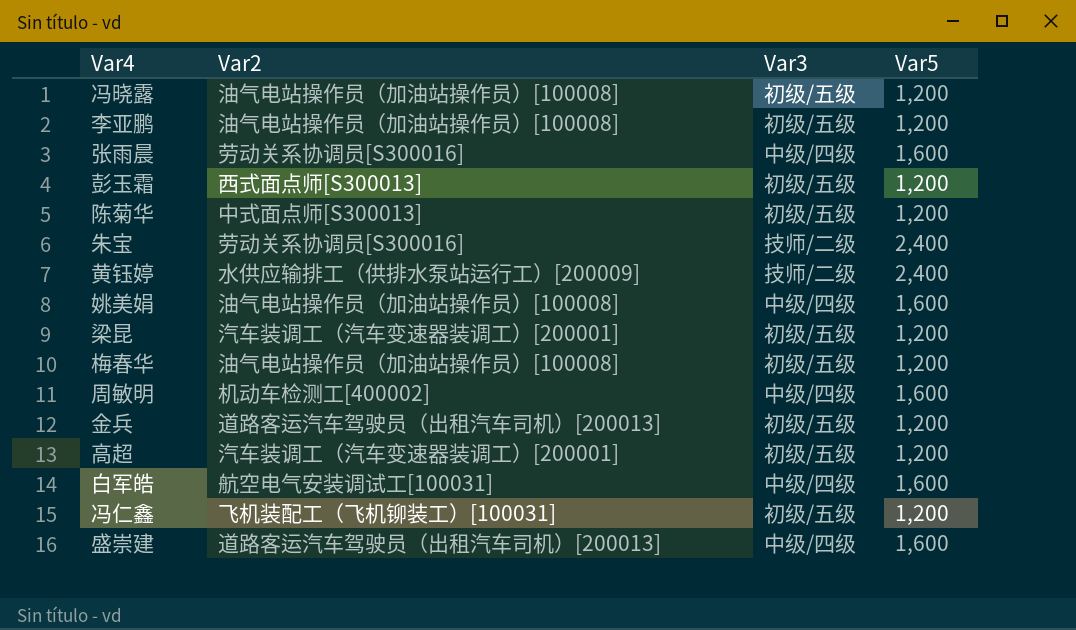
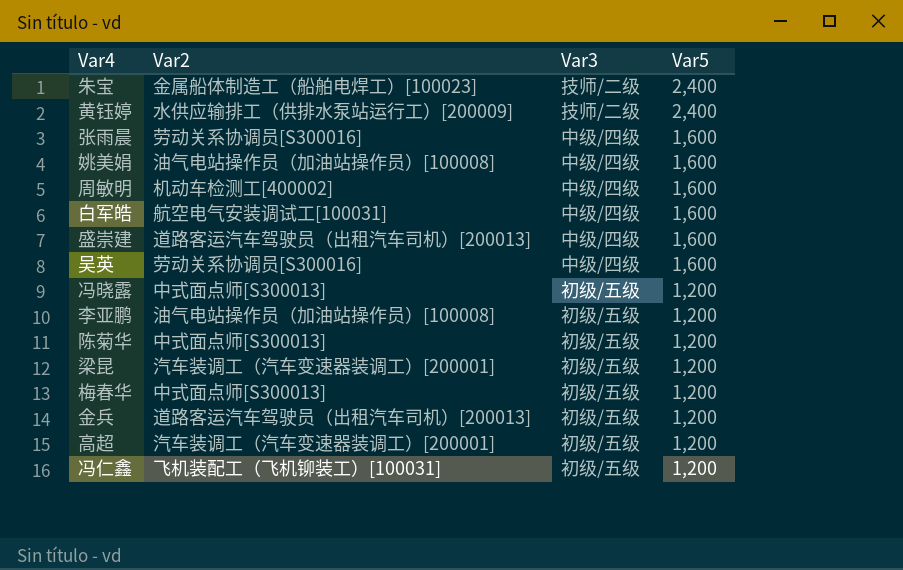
row order: none -> Var5 descending
row 彭玉霜: 西式面点师[S300013] | 初级/五级 | 1,200 -> none
朱宝 | Var2: 劳动关系协调员[S300016] -> 金属船体制造工（船舶电焊工）[100023]
row 吴英: none -> 劳动关系协调员[S300016] | 中级/四级 | 1,600
冯晓露 | Var2: 油气电站操作员（加油站操作员）[100008] -> 中式面点师[S300013]
梅春华 | Var2: 油气电站操作员（加油站操作员）[100008] -> 中式面点师[S300013]

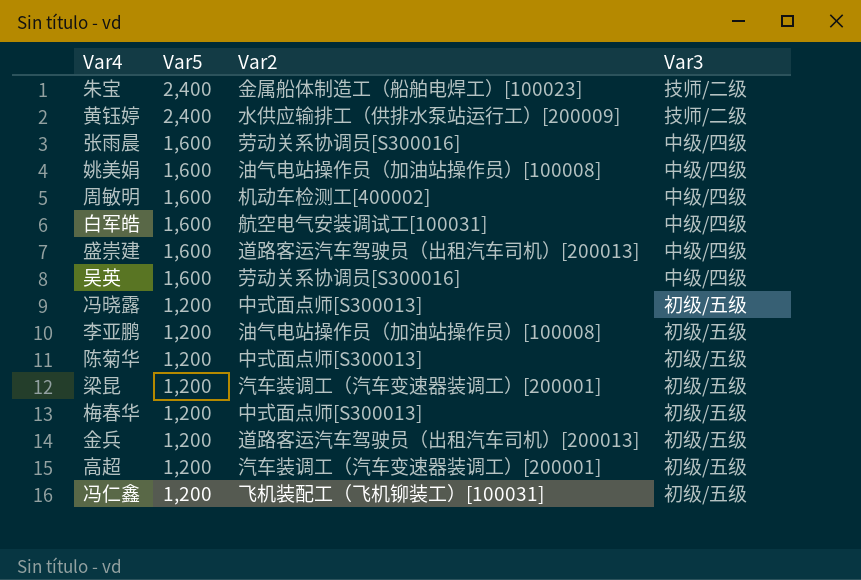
column Var5 | position: 4 -> 2

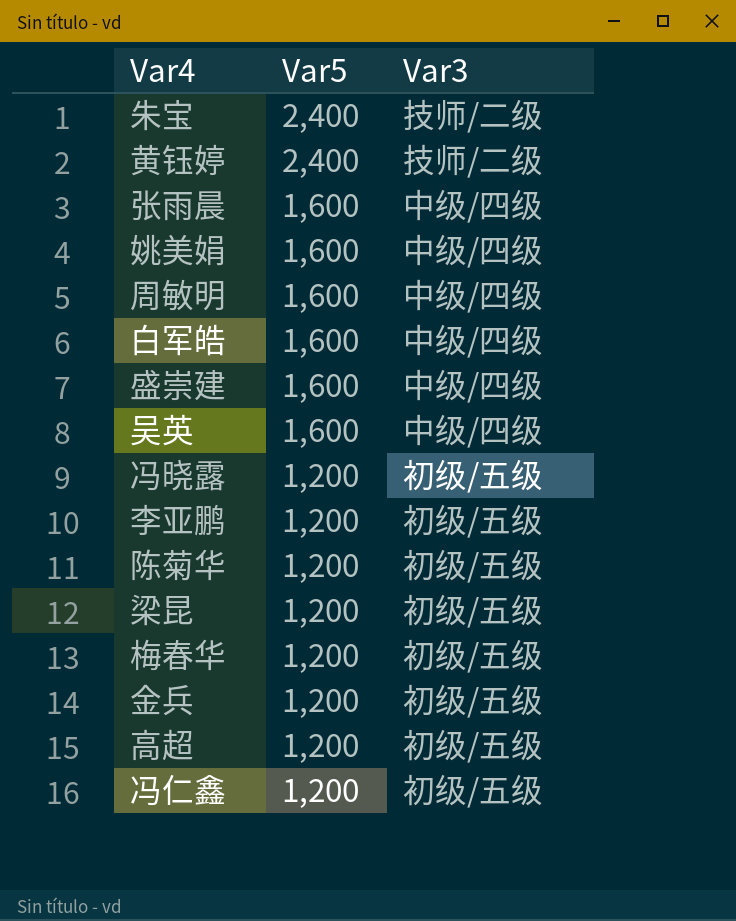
column Var2 | position: 3 -> none

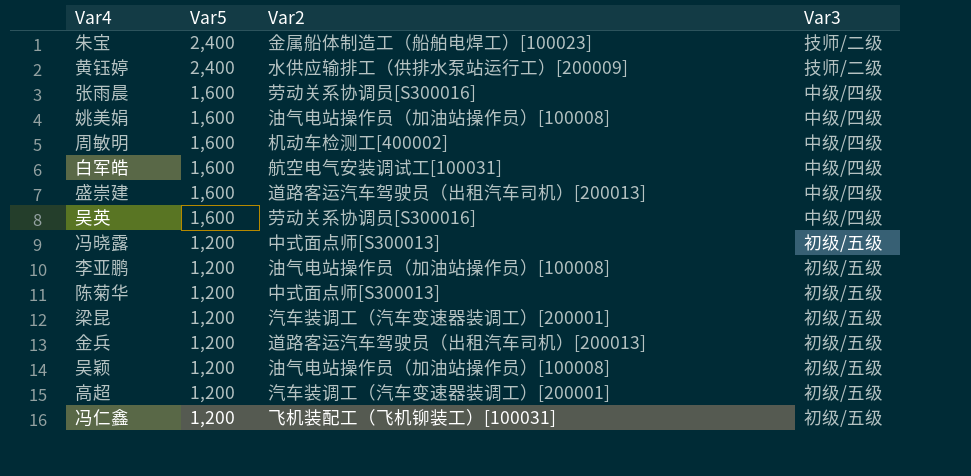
column Var2 | position: none -> 3
row 梅春华: 1,200 | 初级/五级 -> none
row 吴颖: none -> 1,200 | 油气电站操作员（加油站操作员）[100008] | 初级/五级

